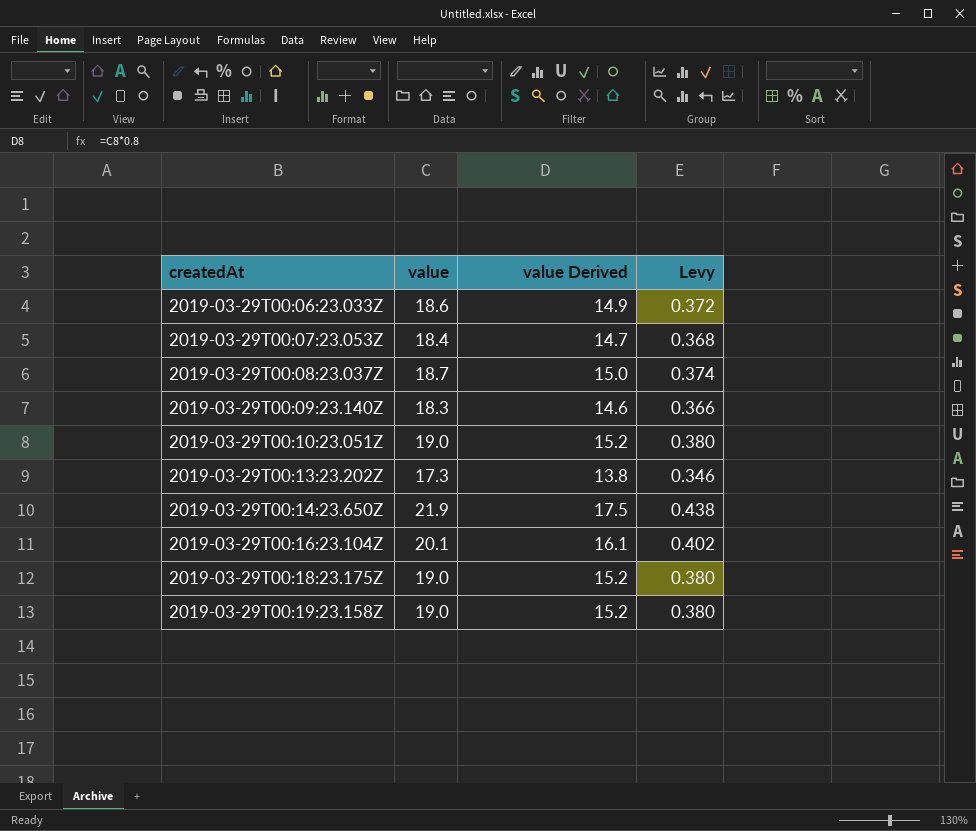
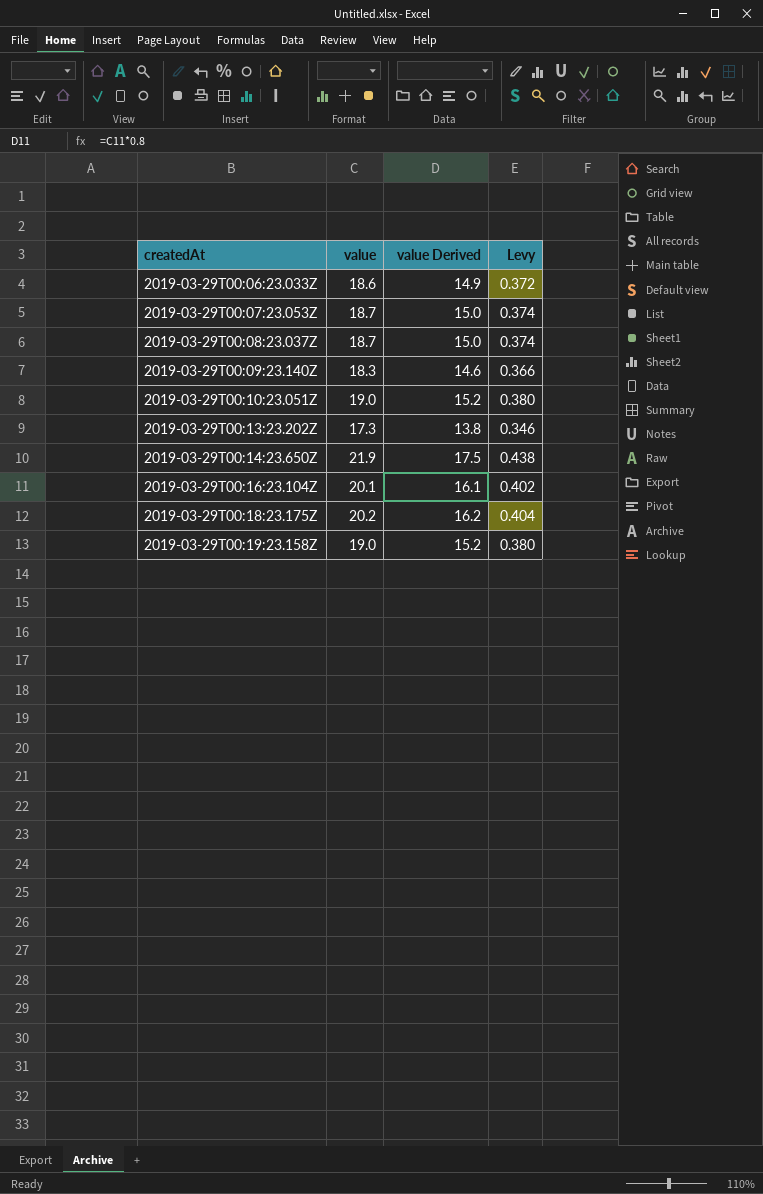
2019-03-29T00:07:23.053Z | value: 18.4 -> 18.7
2019-03-29T00:07:23.053Z | value Derived: 14.7 -> 15.0
2019-03-29T00:07:23.053Z | Levy: 0.368 -> 0.374
2019-03-29T00:18:23.175Z | value: 19.0 -> 20.2
2019-03-29T00:18:23.175Z | value Derived: 15.2 -> 16.2
2019-03-29T00:18:23.175Z | Levy: 0.380 -> 0.404

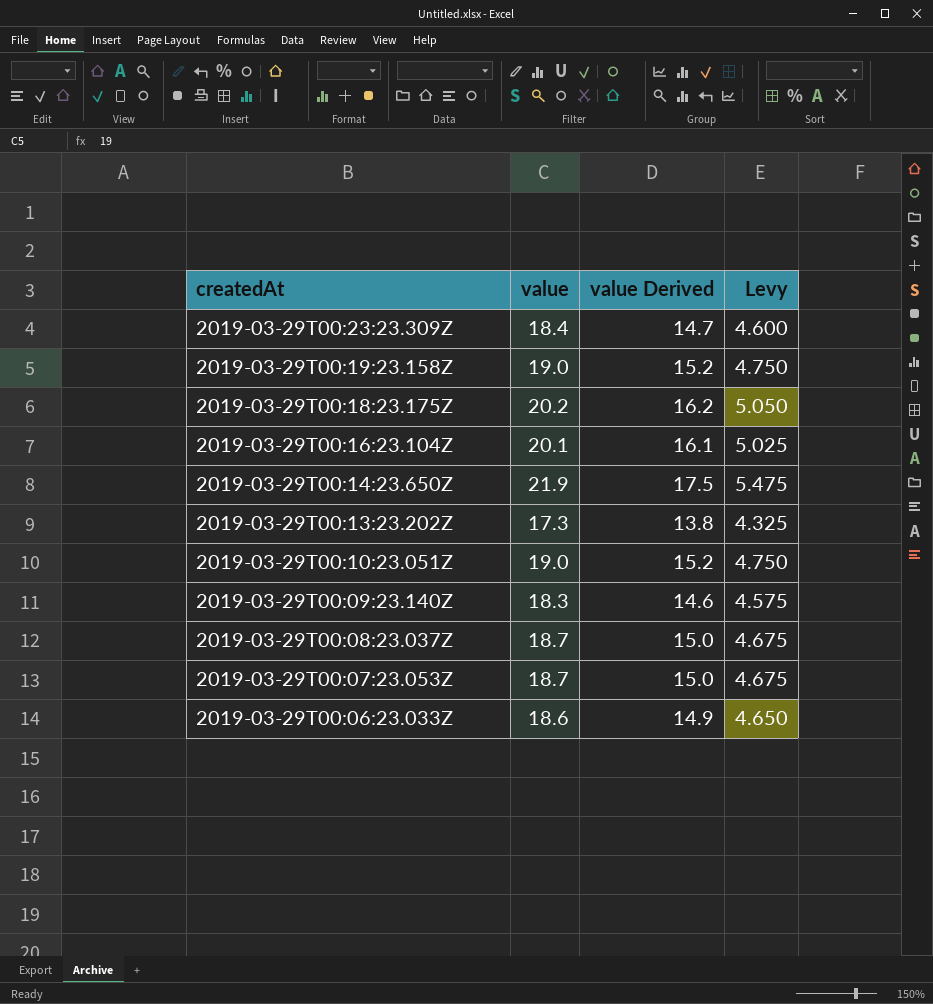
row order: createdAt ascending -> createdAt descending
column Levy | formula: [value] * 0.02 -> [value] * 0.25
row 2019-03-29T00:23:23.309Z: none -> 18.4 | 14.7 | 4.600

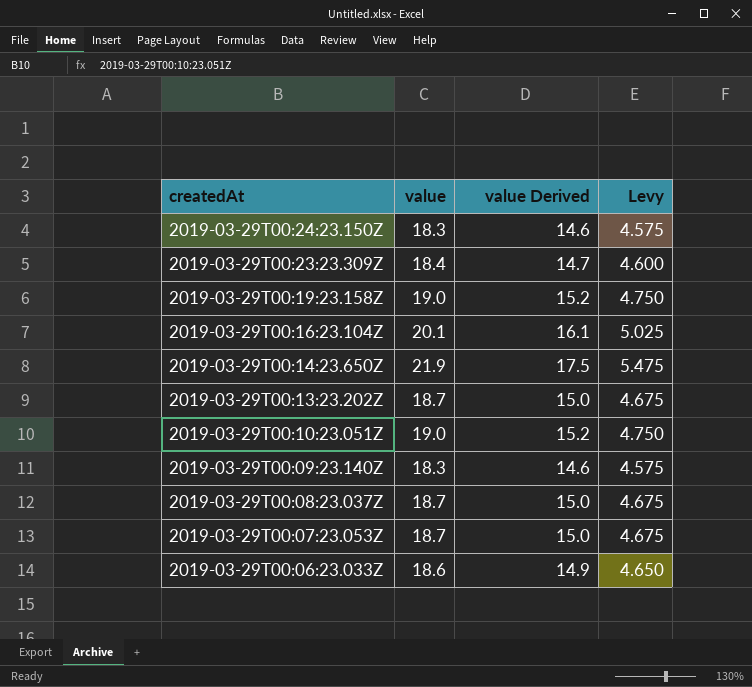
row 2019-03-29T00:18:23.175Z: 20.2 | 16.2 | 5.050 -> none
row 2019-03-29T00:24:23.150Z: none -> 18.3 | 14.6 | 4.575
2019-03-29T00:13:23.202Z | value: 17.3 -> 18.7
2019-03-29T00:13:23.202Z | value Derived: 13.8 -> 15.0
2019-03-29T00:13:23.202Z | Levy: 4.325 -> 4.675

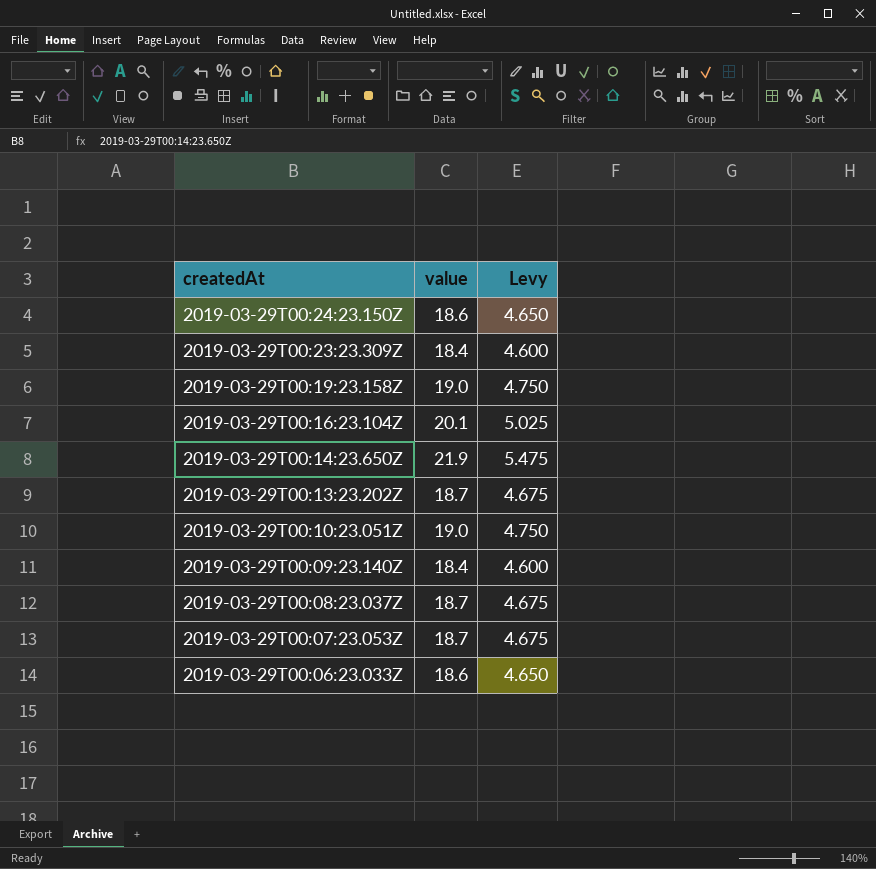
column value Derived | formula: [value] * 0.8 -> none
2019-03-29T00:24:23.150Z | value: 18.3 -> 18.6
2019-03-29T00:24:23.150Z | Levy: 4.575 -> 4.650
2019-03-29T00:09:23.140Z | value: 18.3 -> 18.4
2019-03-29T00:09:23.140Z | Levy: 4.575 -> 4.600

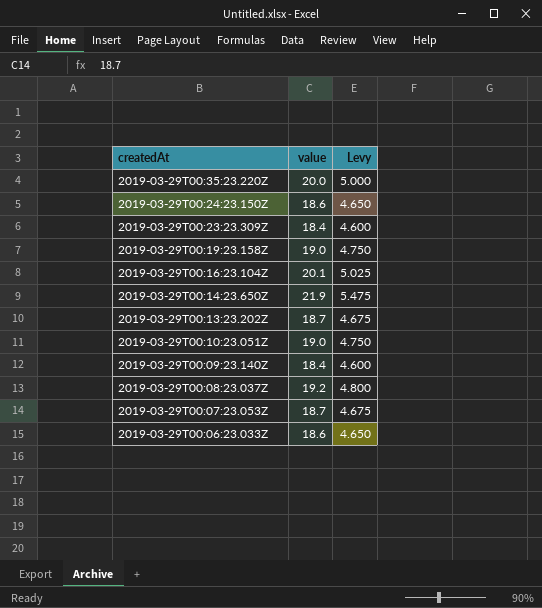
row 2019-03-29T00:35:23.220Z: none -> 20.0 | 5.000
2019-03-29T00:08:23.037Z | value: 18.7 -> 19.2
2019-03-29T00:08:23.037Z | Levy: 4.675 -> 4.800

